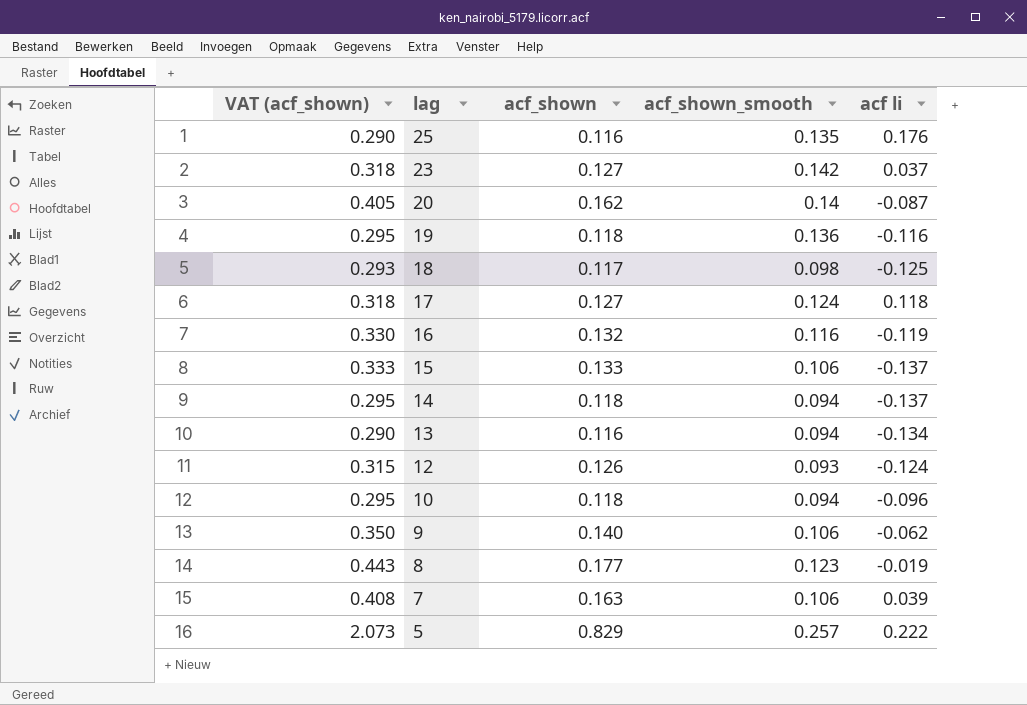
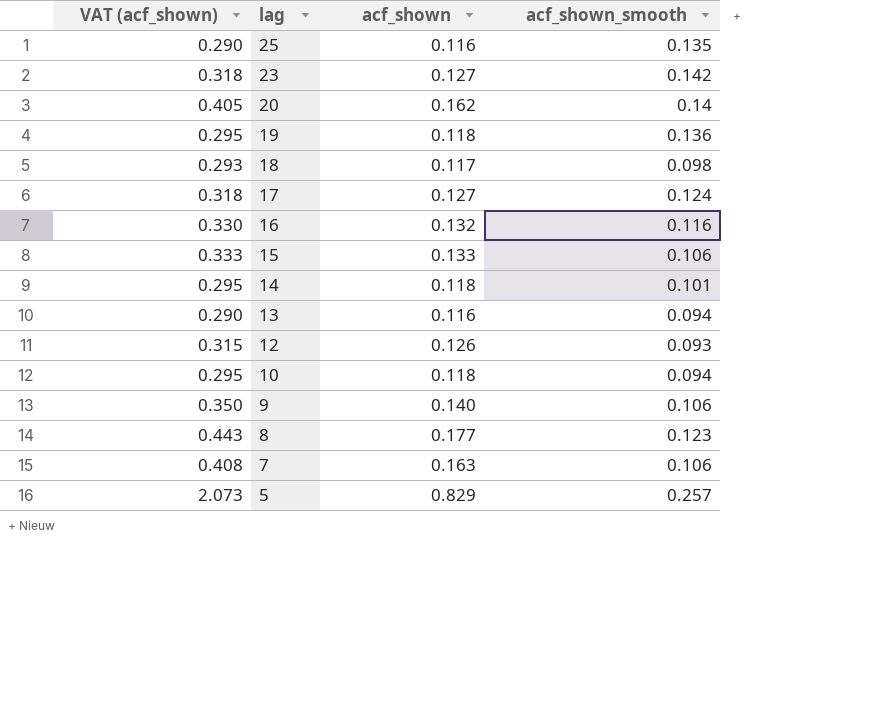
column acf li | position: 5 -> none
14 | acf_shown_smooth: 0.094 -> 0.101

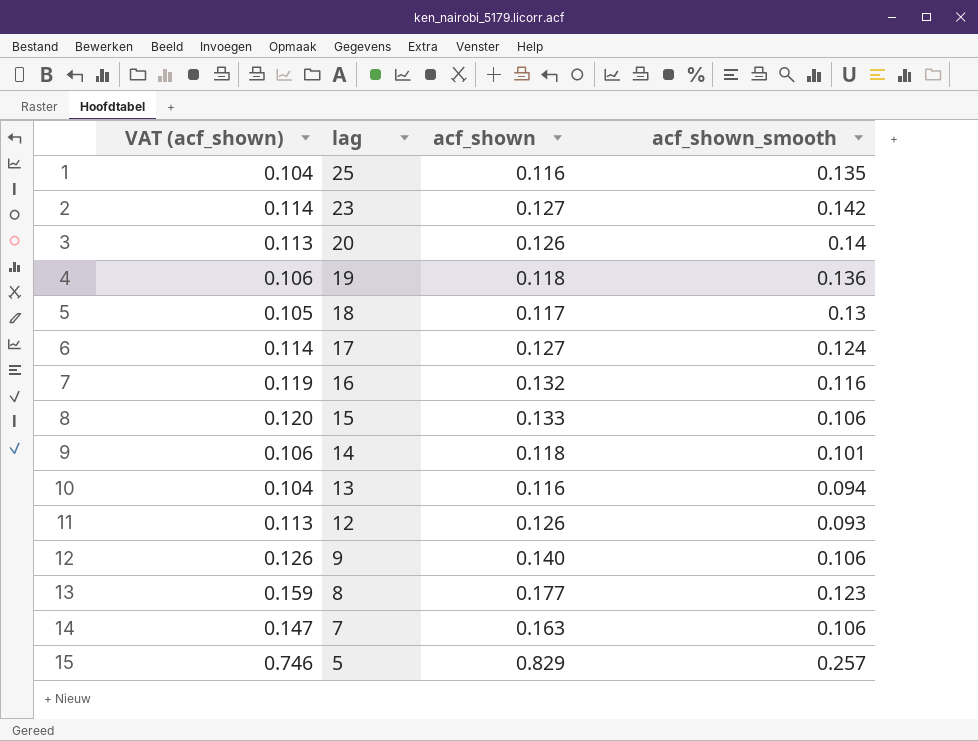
column VAT (acf_shown) | formula: [acf_shown] * 2.5 -> [acf_shown] * 0.9
row 10: 0.295 | 0.118 | 0.094 -> none
20 | acf_shown: 0.162 -> 0.126
18 | acf_shown_smooth: 0.098 -> 0.13

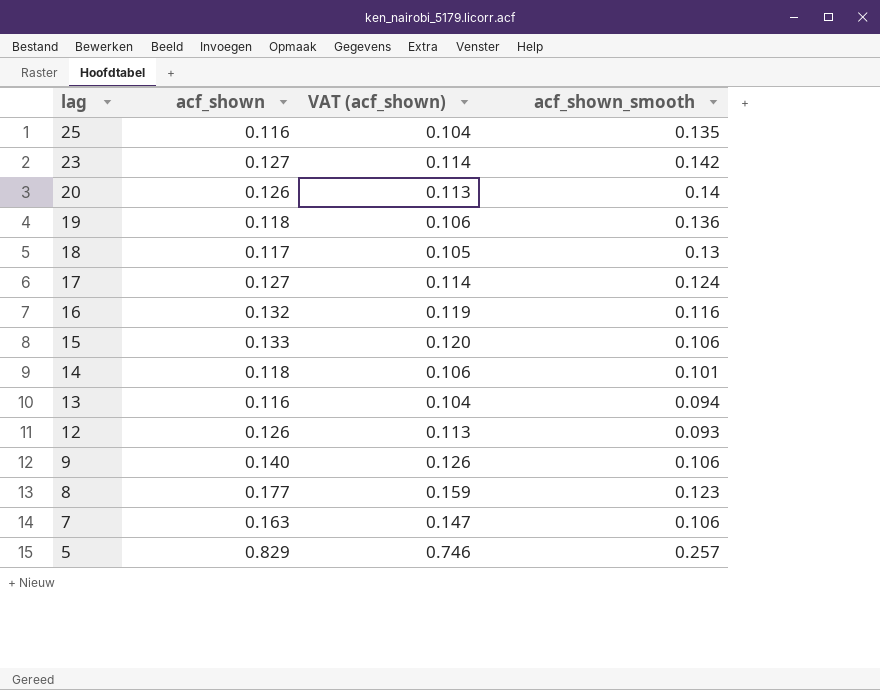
column VAT (acf_shown) | position: 1 -> 3

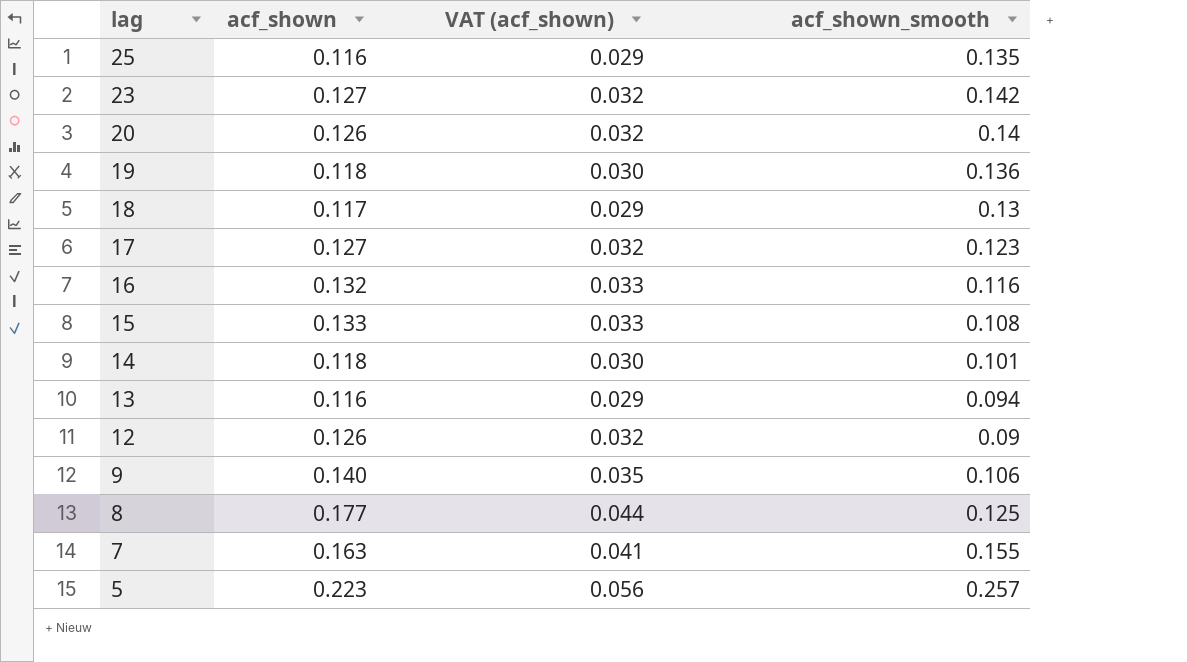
column VAT (acf_shown) | formula: [acf_shown] * 0.9 -> [acf_shown] * 0.25
17 | acf_shown_smooth: 0.124 -> 0.123
15 | acf_shown_smooth: 0.106 -> 0.108
12 | acf_shown_smooth: 0.093 -> 0.09
8 | acf_shown_smooth: 0.123 -> 0.125
7 | acf_shown_smooth: 0.106 -> 0.155
5 | acf_shown: 0.829 -> 0.223

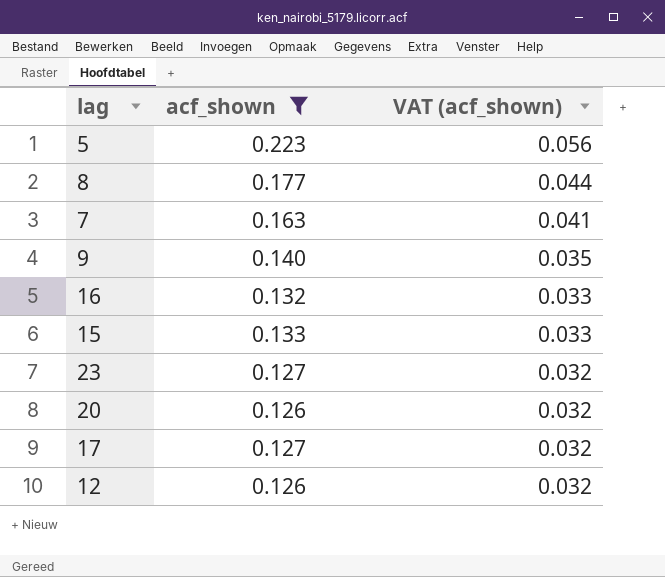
filter: none -> acf_shown >= 0.126
row order: lag descending -> VAT (acf_shown) descending
column acf_shown_smooth | position: 4 -> none

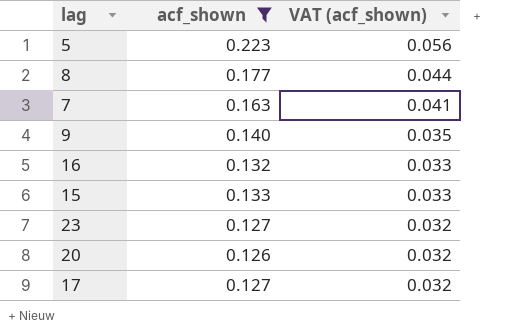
row 12: 0.126 | 0.032 -> none

